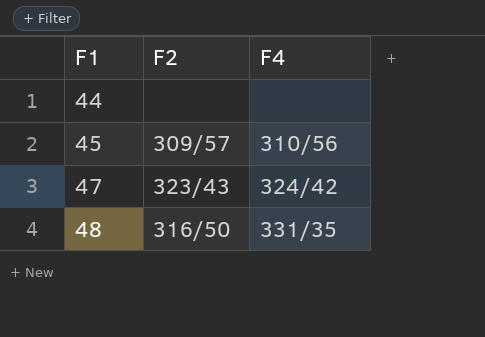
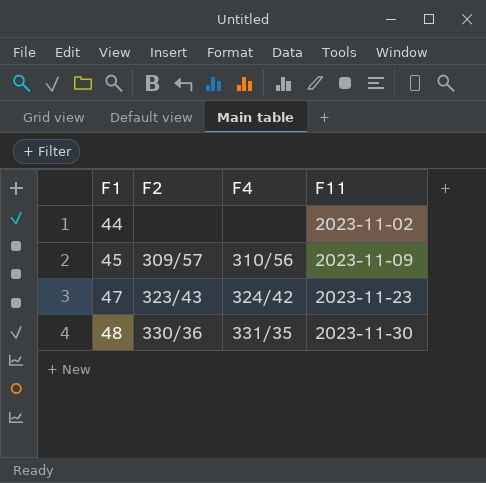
column F11 | position: none -> 4
48 | F2: 316/50 -> 330/36

